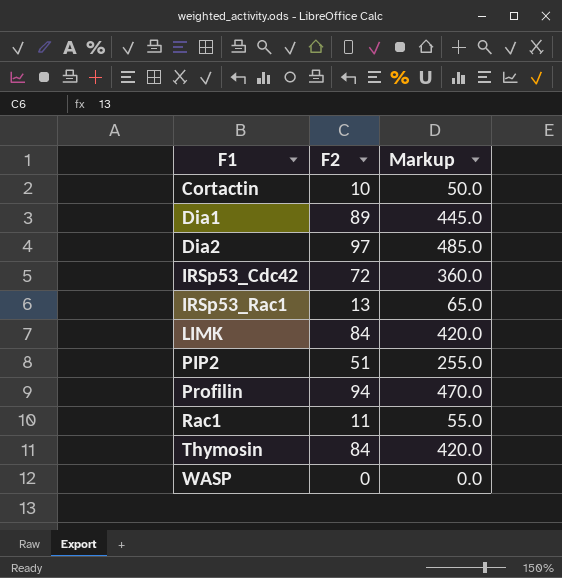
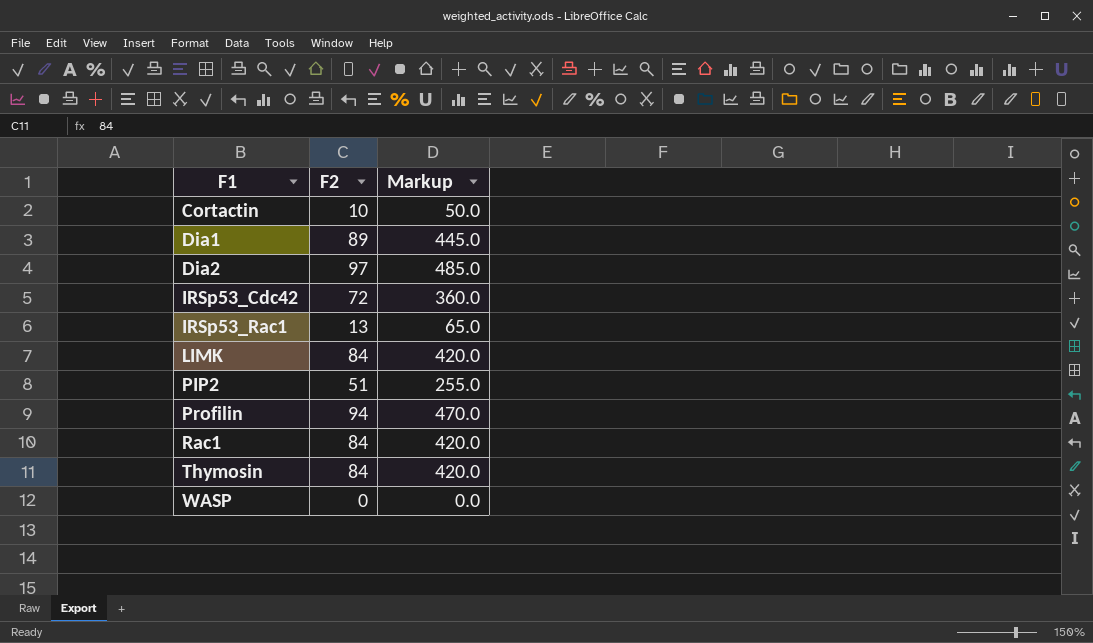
Rac1 | F2: 11 -> 84
Rac1 | Markup: 55.0 -> 420.0

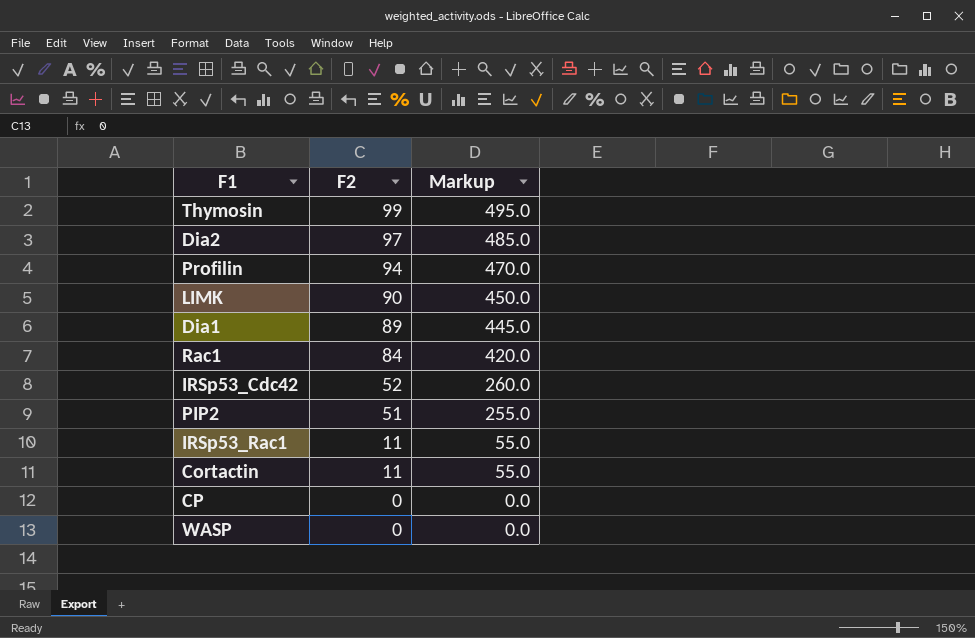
row order: F1 ascending -> F2 descending
Thymosin | F2: 84 -> 99
Thymosin | Markup: 420.0 -> 495.0
LIMK | F2: 84 -> 90
LIMK | Markup: 420.0 -> 450.0
IRSp53_Cdc42 | F2: 72 -> 52
IRSp53_Cdc42 | Markup: 360.0 -> 260.0
IRSp53_Rac1 | F2: 13 -> 11
IRSp53_Rac1 | Markup: 65.0 -> 55.0
Cortactin | F2: 10 -> 11
Cortactin | Markup: 50.0 -> 55.0
row CP: none -> 0 | 0.0

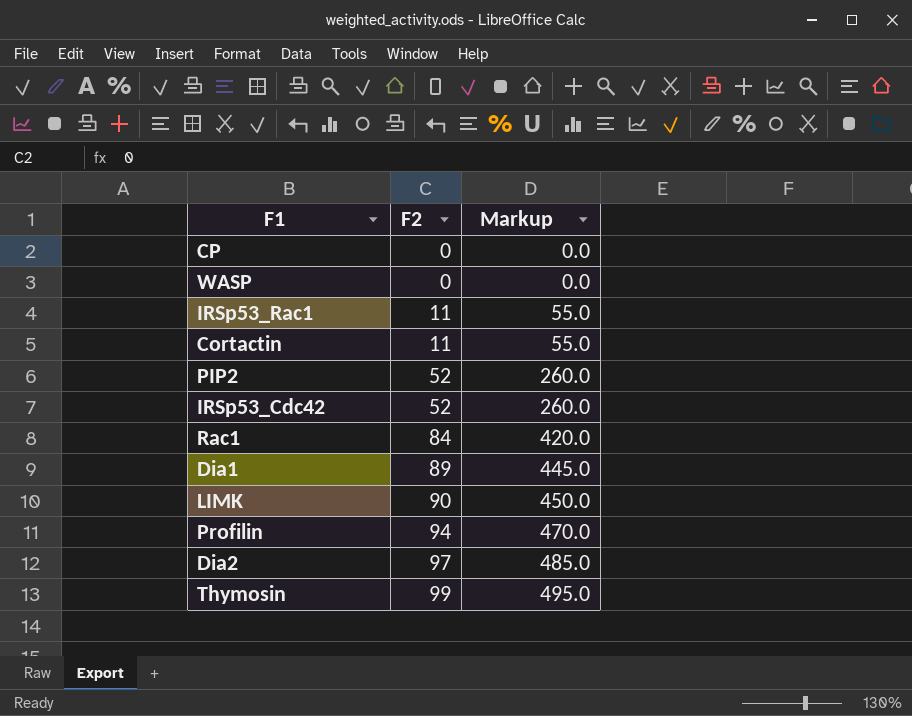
row order: F2 descending -> F2 ascending
PIP2 | F2: 51 -> 52
PIP2 | Markup: 255.0 -> 260.0

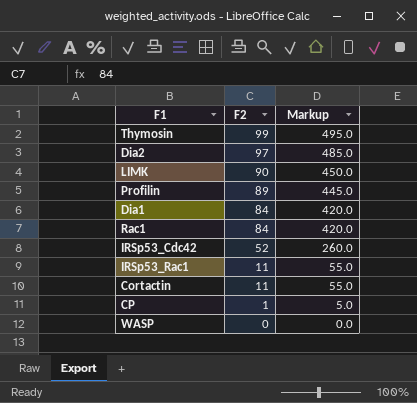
row order: F2 ascending -> F2 descending
row PIP2: 52 | 260.0 -> none
Profilin | F2: 94 -> 89
Profilin | Markup: 470.0 -> 445.0
Dia1 | F2: 89 -> 84
Dia1 | Markup: 445.0 -> 420.0
CP | F2: 0 -> 1
CP | Markup: 0.0 -> 5.0

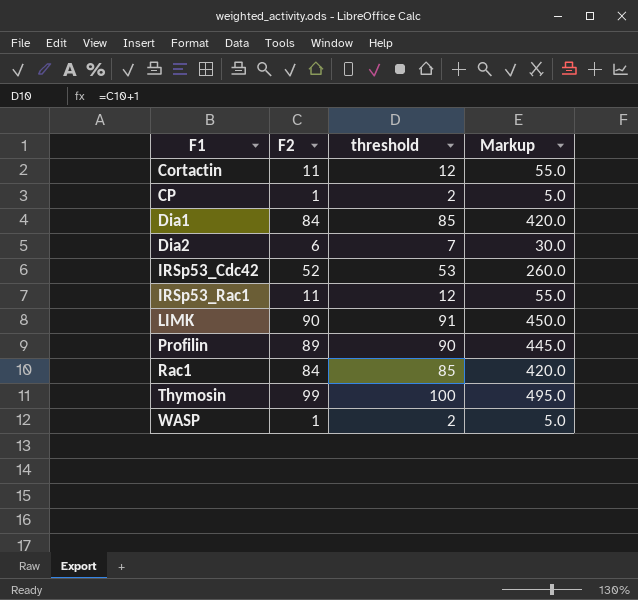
row order: F2 descending -> F1 ascending
column threshold | formula: none -> [F2] + 1
Dia2 | F2: 97 -> 6
Dia2 | Markup: 485.0 -> 30.0
WASP | F2: 0 -> 1
WASP | Markup: 0.0 -> 5.0

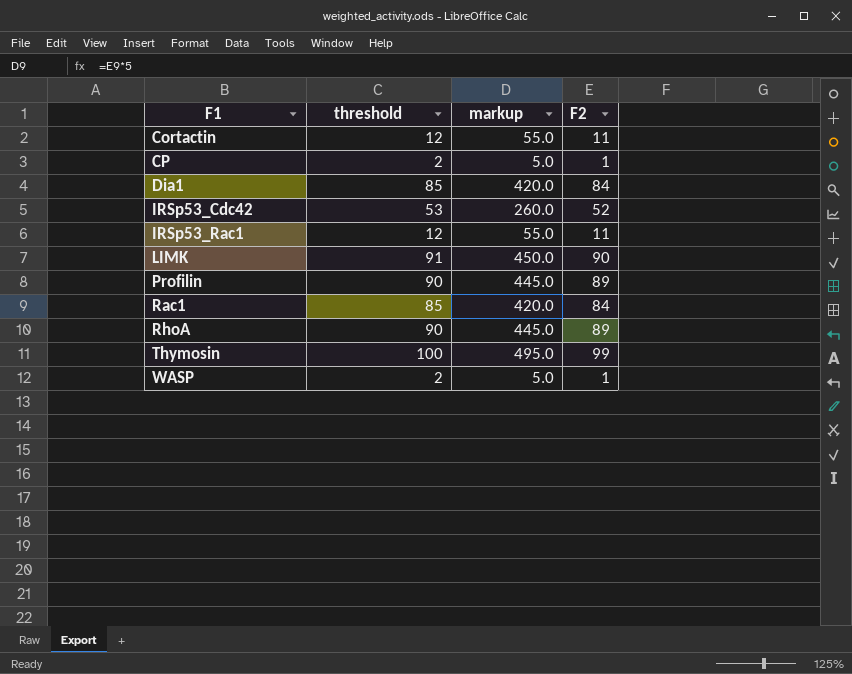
column name: Markup -> markup
column F2 | position: 2 -> 4
row Dia2: 6 | 7 | 30.0 -> none
row RhoA: none -> 90 | 445.0 | 89

